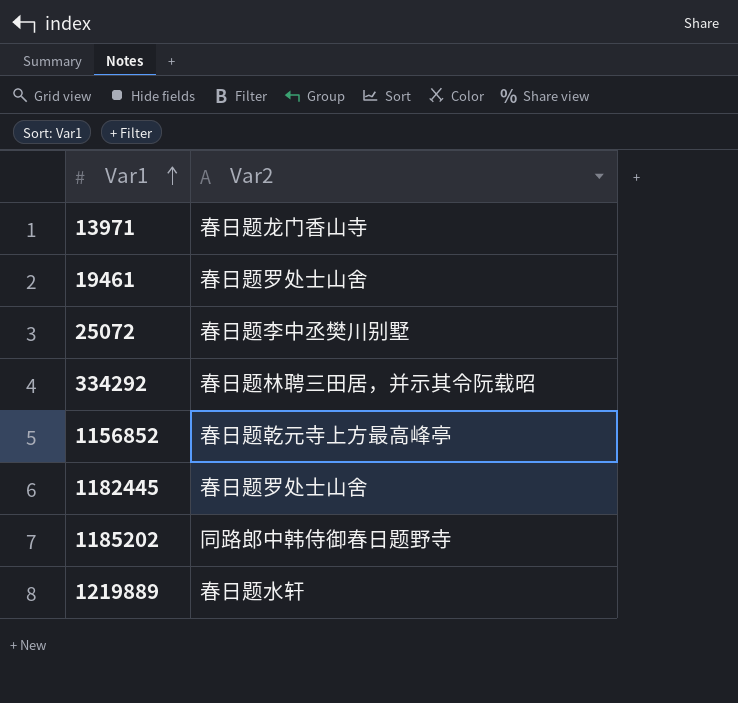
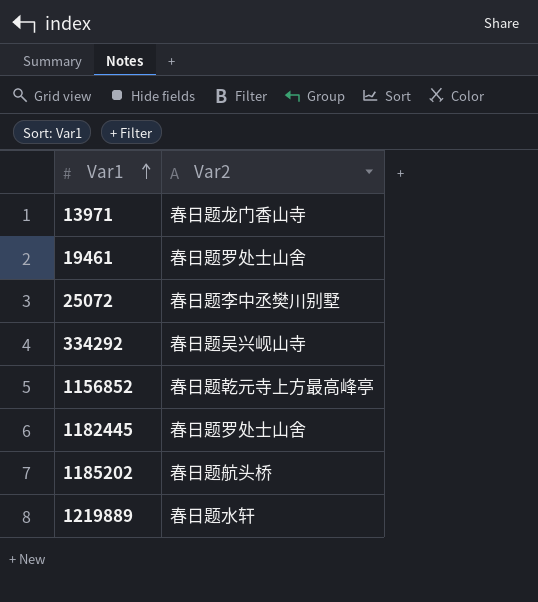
334292 | Var2: 春日题林聘三田居，并示其令阮载昭 -> 春日题吴兴岘山寺
1185202 | Var2: 同路郎中韩侍御春日题野寺 -> 春日题航头桥

